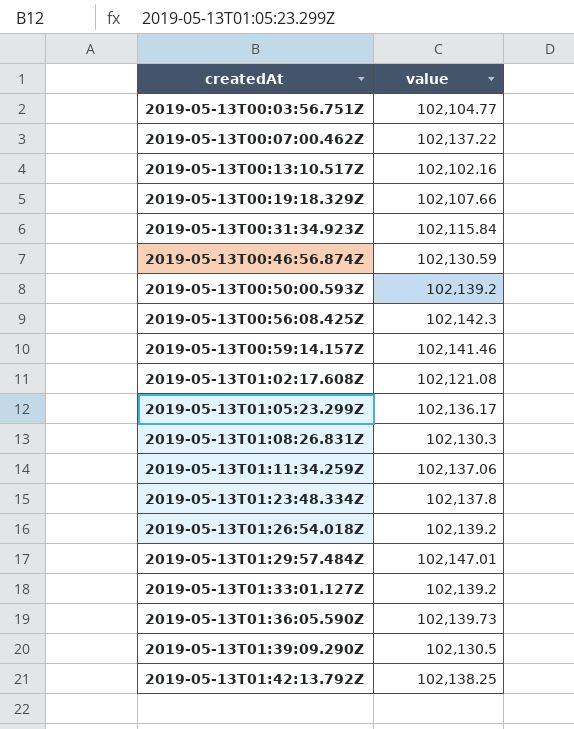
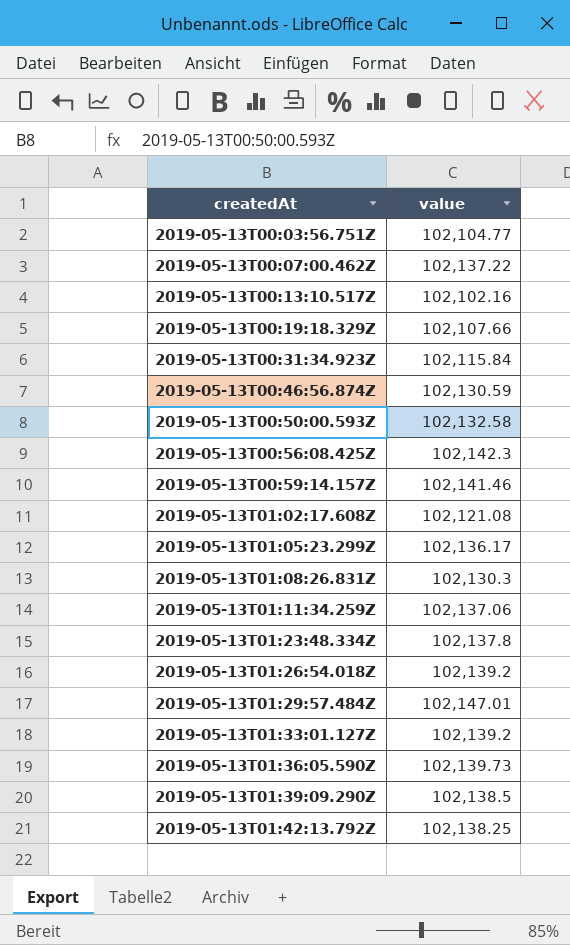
2019-05-13T00:50:00.593Z | value: 102,139.2 -> 102,132.58
2019-05-13T01:39:09.290Z | value: 102,130.5 -> 102,138.5

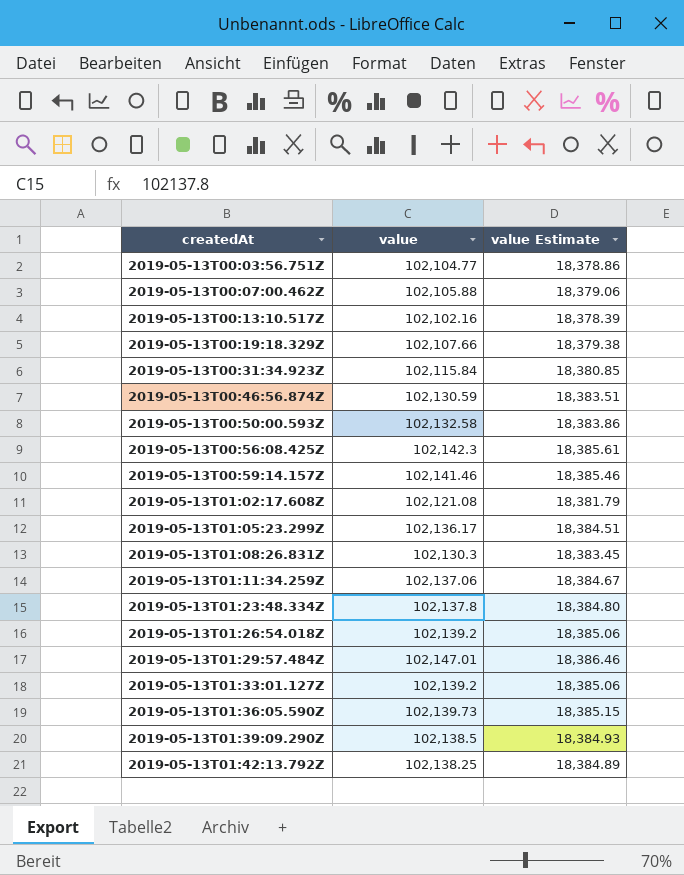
column value Estimate | formula: none -> [value] * 0.18
2019-05-13T00:07:00.462Z | value: 102,137.22 -> 102,105.88

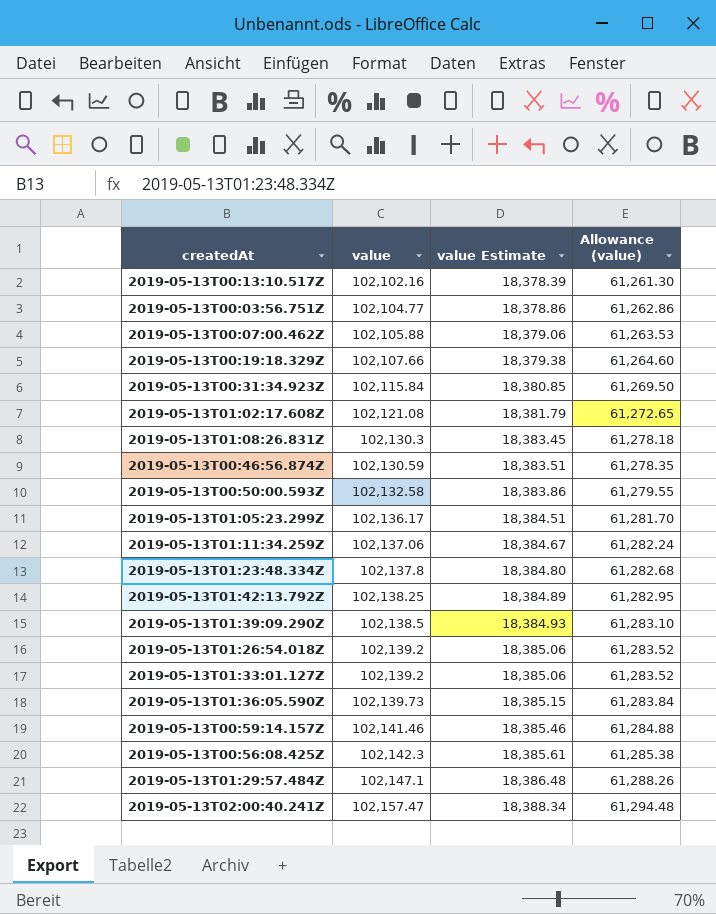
row order: createdAt ascending -> value ascending
column Allowance (value) | formula: none -> [value] * 0.6
2019-05-13T01:29:57.484Z | value: 102,147.01 -> 102,147.1
2019-05-13T01:29:57.484Z | value Estimate: 18,386.46 -> 18,386.48
row 2019-05-13T02:00:40.241Z: none -> 102,157.47 | 18,388.34 | 61,294.48

